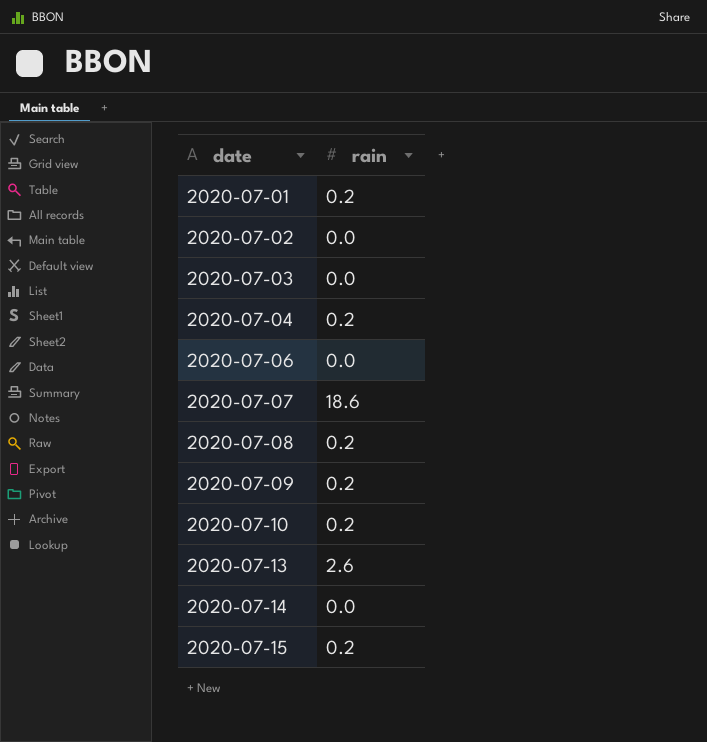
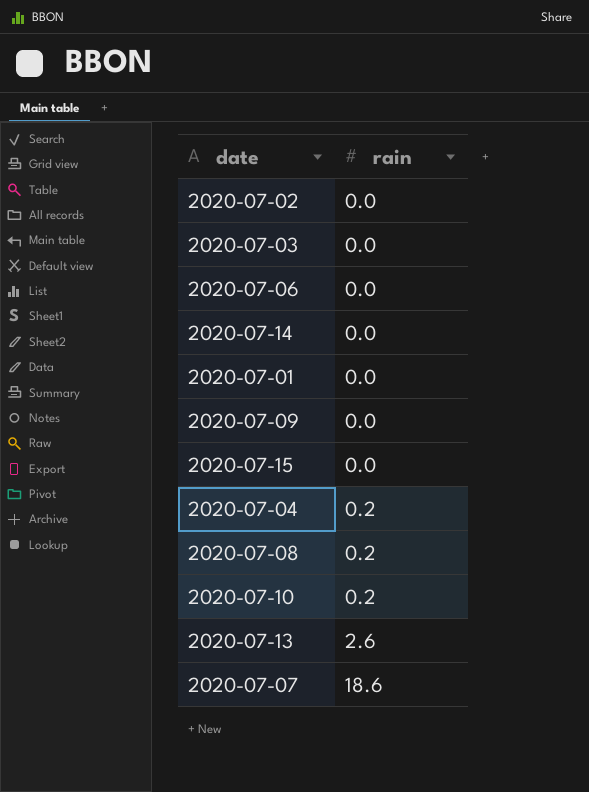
row order: date ascending -> rain ascending
2020-07-01 | rain: 0.2 -> 0.0
2020-07-09 | rain: 0.2 -> 0.0
2020-07-15 | rain: 0.2 -> 0.0

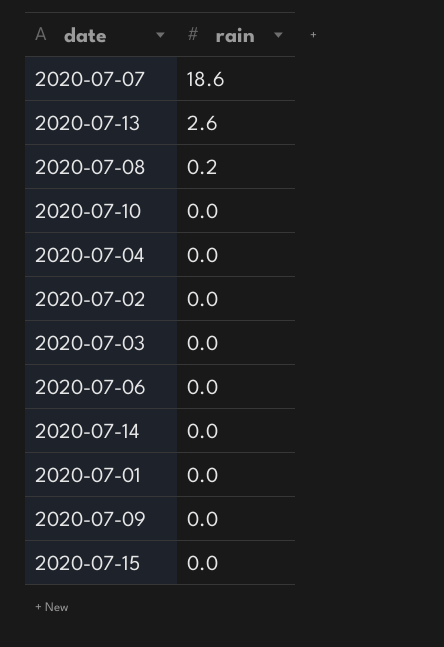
row order: rain ascending -> rain descending
2020-07-10 | rain: 0.2 -> 0.0
2020-07-04 | rain: 0.2 -> 0.0

